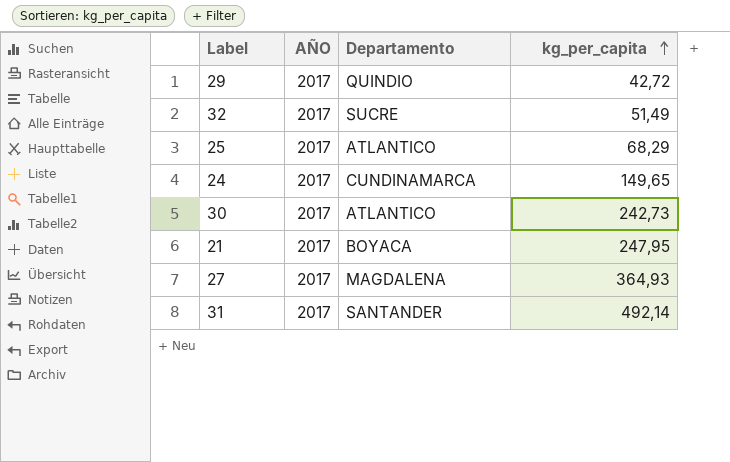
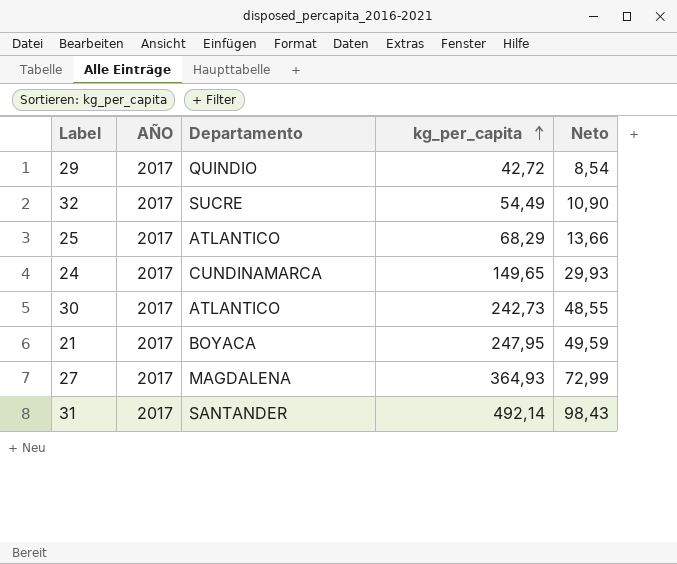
column Neto | formula: none -> [kg_per_capita] * 0,2
32 | kg_per_capita: 51,49 -> 54,49

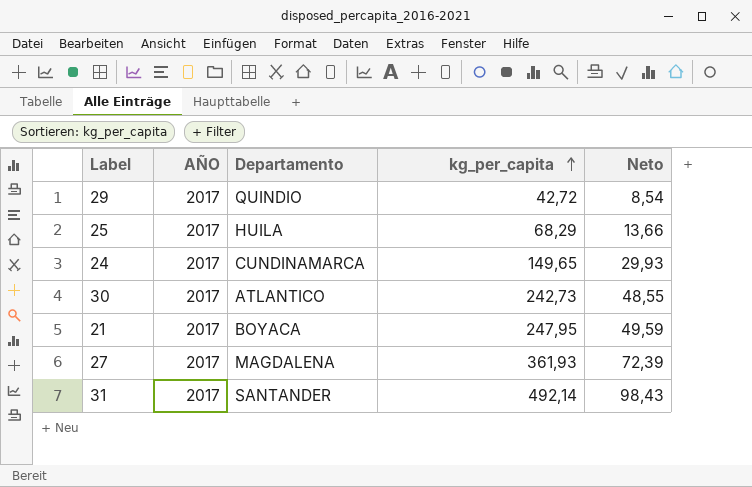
row 32: 2017 | SUCRE | 54,49 | 10,90 -> none
25 | Departamento: ATLANTICO -> HUILA
27 | kg_per_capita: 364,93 -> 361,93
27 | Neto: 72,99 -> 72,39

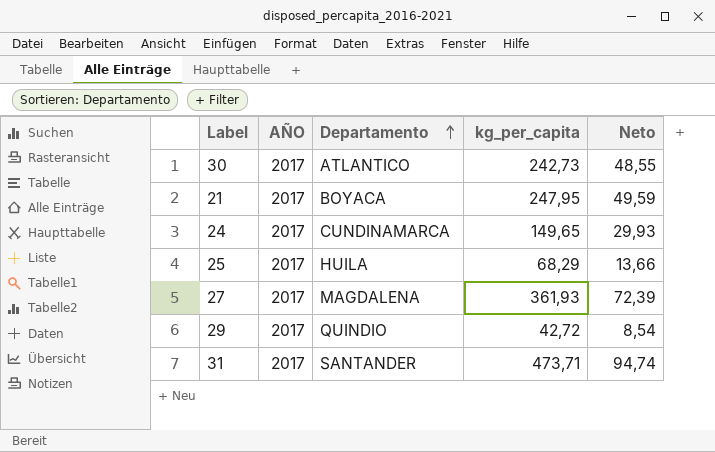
row order: kg_per_capita ascending -> Departamento ascending
31 | kg_per_capita: 492,14 -> 473,71
31 | Neto: 98,43 -> 94,74

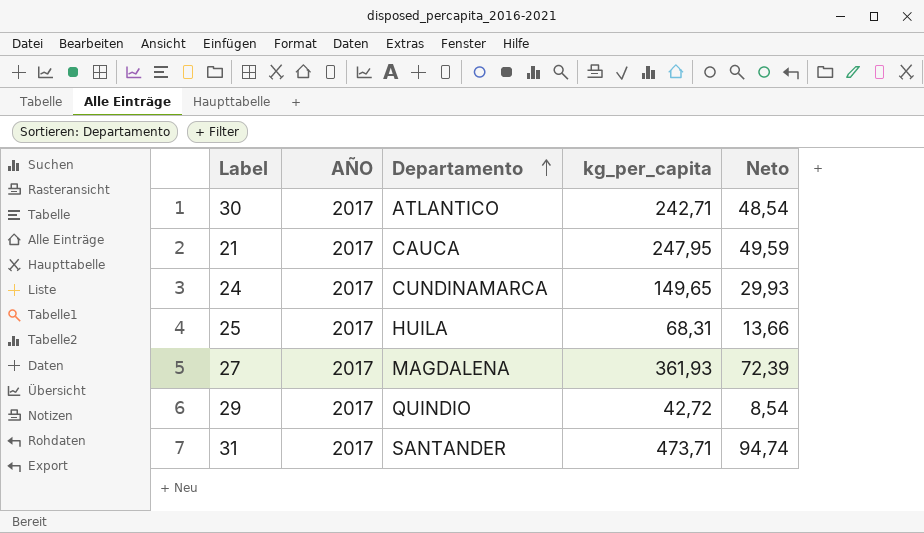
30 | kg_per_capita: 242,73 -> 242,71
30 | Neto: 48,55 -> 48,54
21 | Departamento: BOYACA -> CAUCA
25 | kg_per_capita: 68,29 -> 68,31

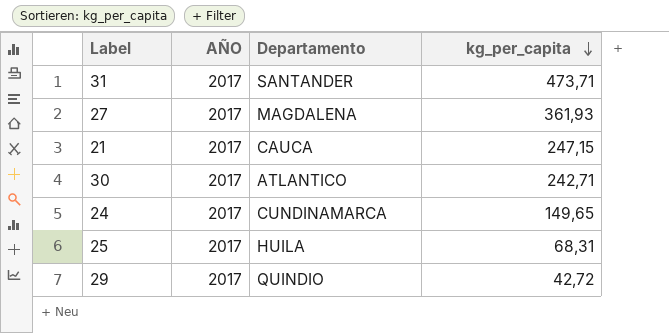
row order: Departamento ascending -> kg_per_capita descending
column Neto | formula: [kg_per_capita] * 0,2 -> none
21 | kg_per_capita: 247,95 -> 247,15

